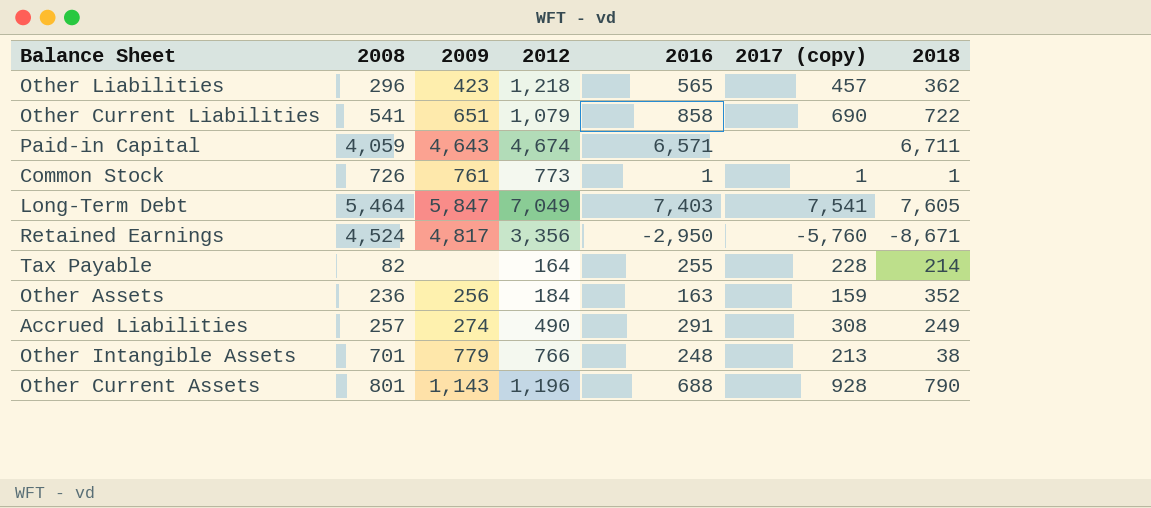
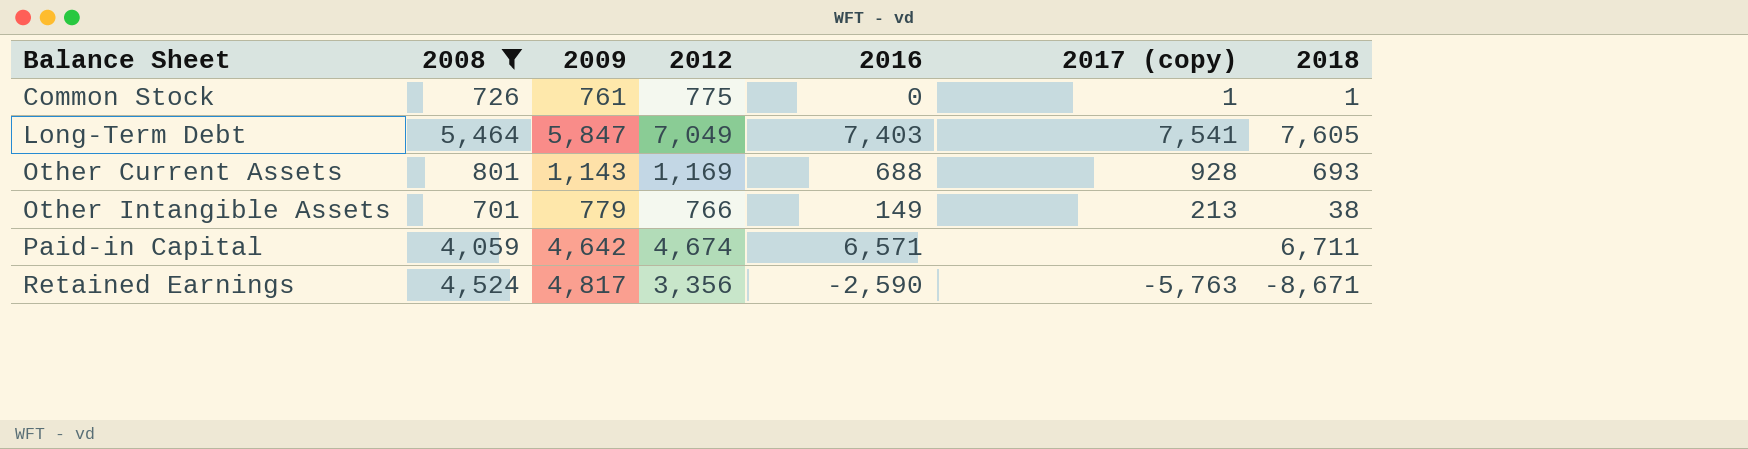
filter: none -> 2008 >= 701
row order: none -> Balance Sheet ascending
Common Stock | 2012: 773 -> 775
Common Stock | 2016: 1 -> 0
Other Current Assets | 2012: 1,196 -> 1,169
Other Current Assets | 2018: 790 -> 693
Other Intangible Assets | 2016: 248 -> 149
Paid-in Capital | 2009: 4,643 -> 4,642
Retained Earnings | 2016: -2,950 -> -2,590
Retained Earnings | 2017 (copy): -5,760 -> -5,763

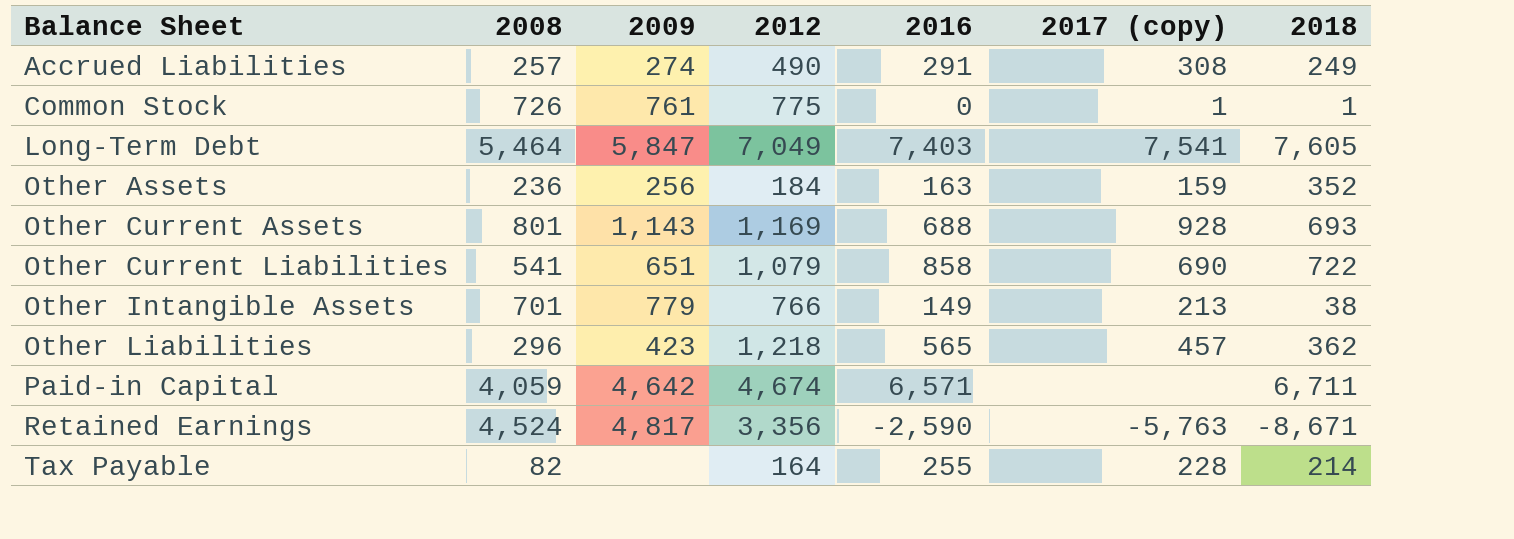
filter: 2008 >= 701 -> none

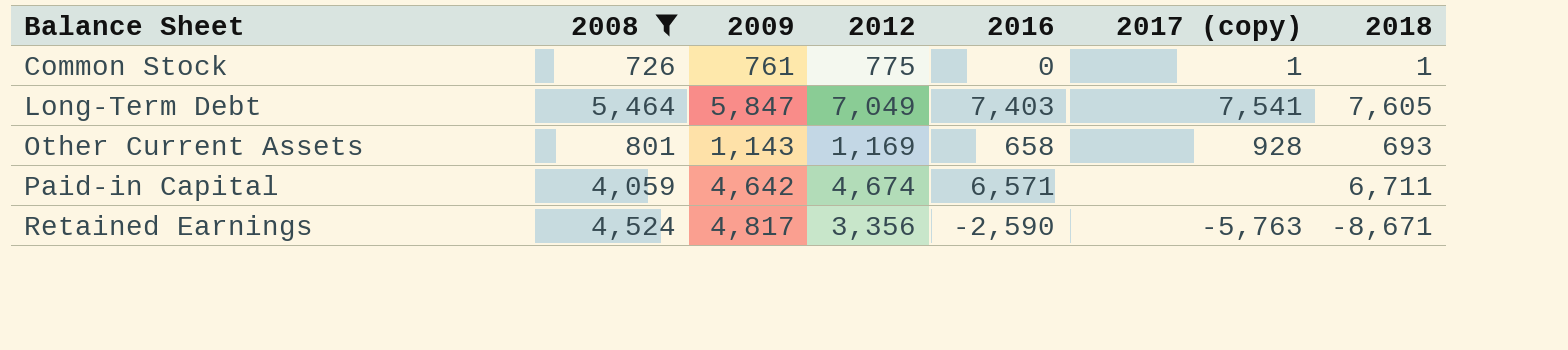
filter: none -> 2008 >= 726
Other Current Assets | 2016: 688 -> 658

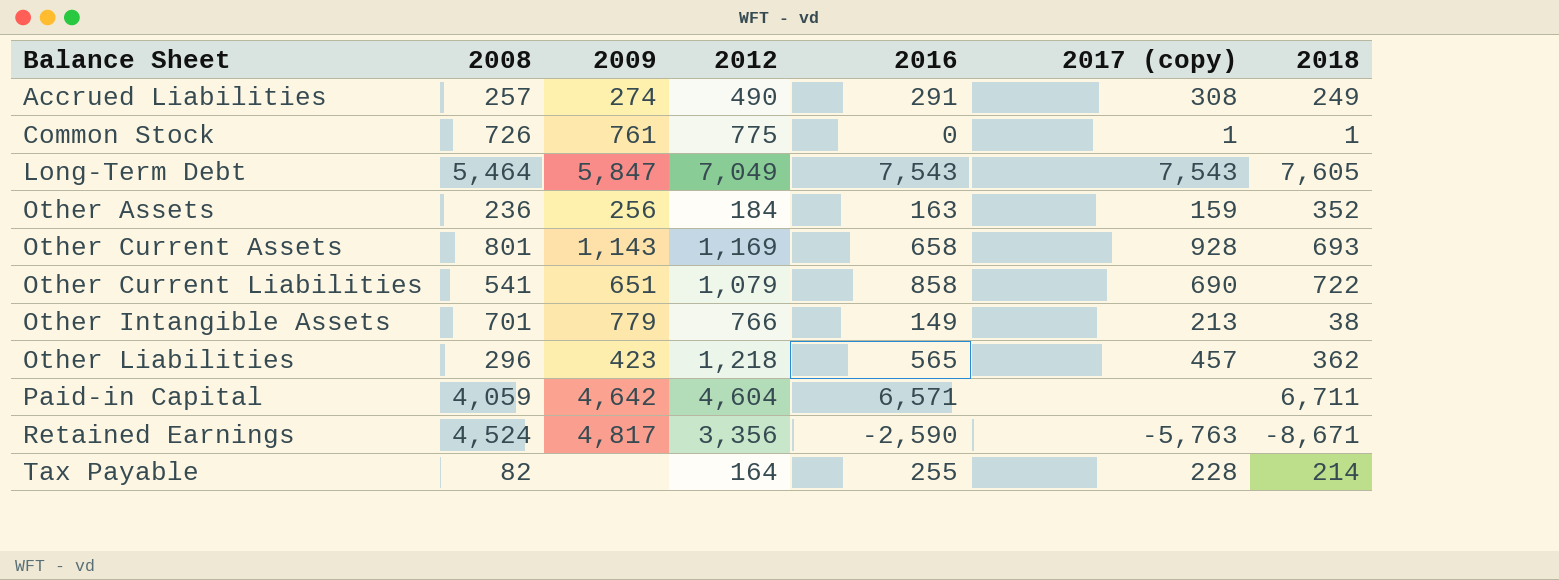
filter: 2008 >= 726 -> none
Long-Term Debt | 2016: 7,403 -> 7,543
Long-Term Debt | 2017 (copy): 7,541 -> 7,543
Paid-in Capital | 2012: 4,674 -> 4,604

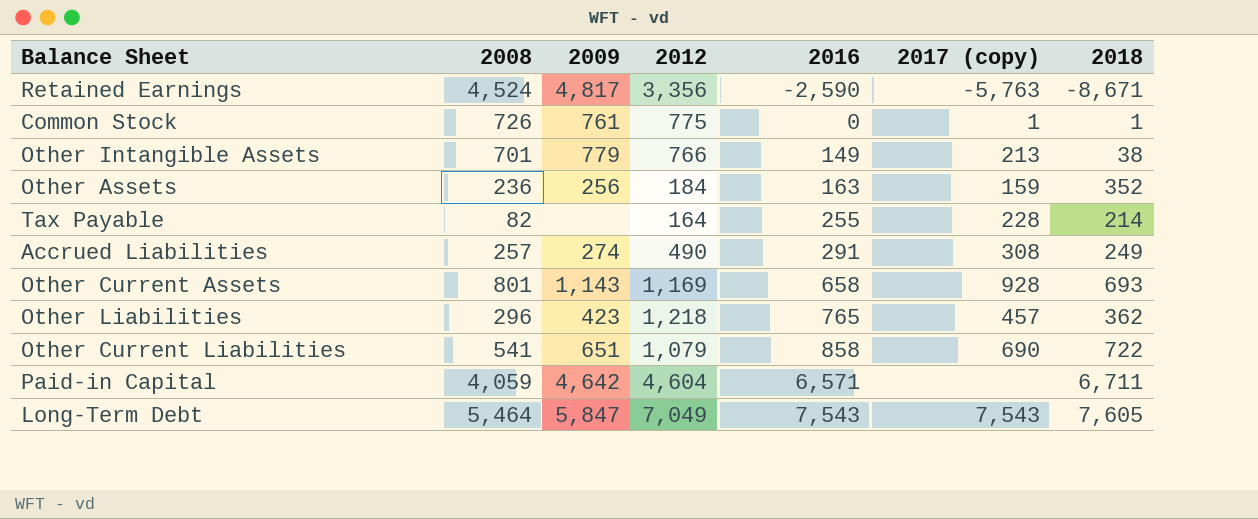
row order: Balance Sheet ascending -> 2016 ascending
Other Liabilities | 2016: 565 -> 765

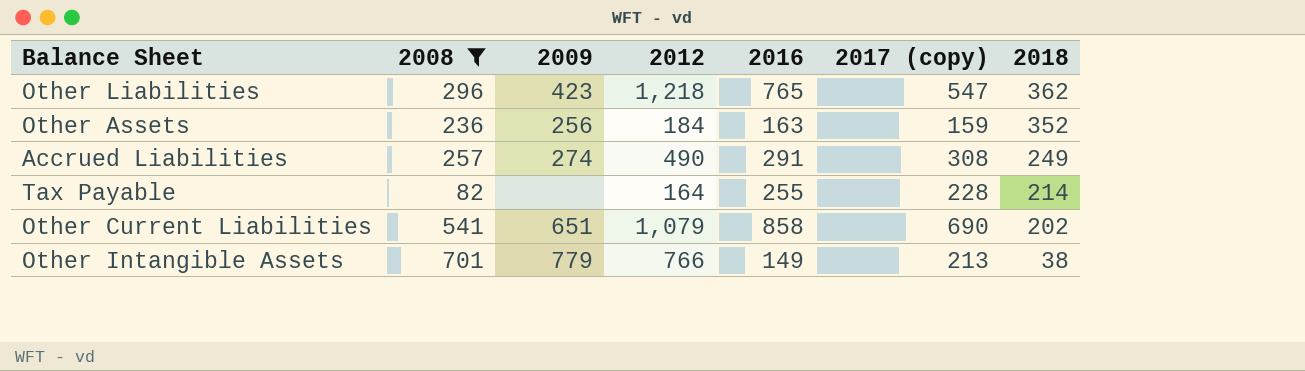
filter: none -> 2008 <= 701
row order: 2016 ascending -> 2018 descending
Other Liabilities | 2017 (copy): 457 -> 547
Other Current Liabilities | 2018: 722 -> 202

